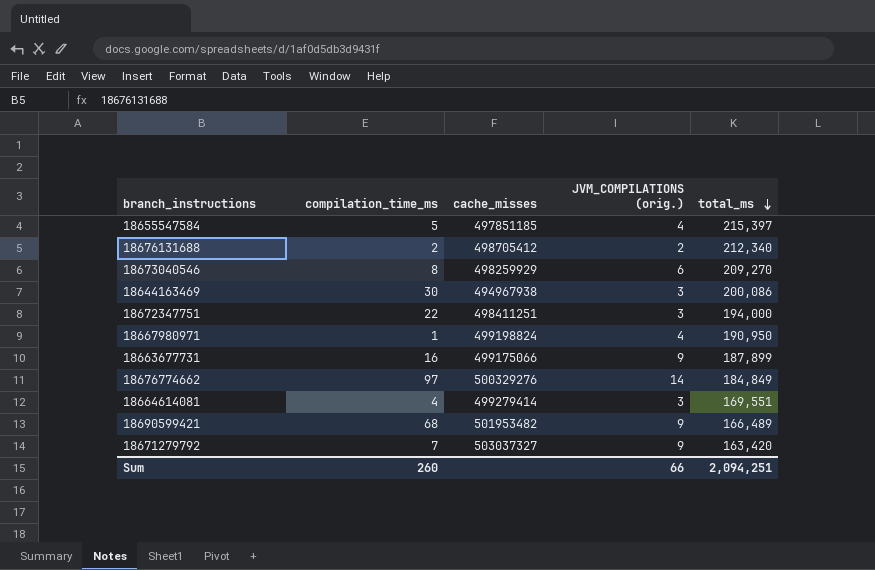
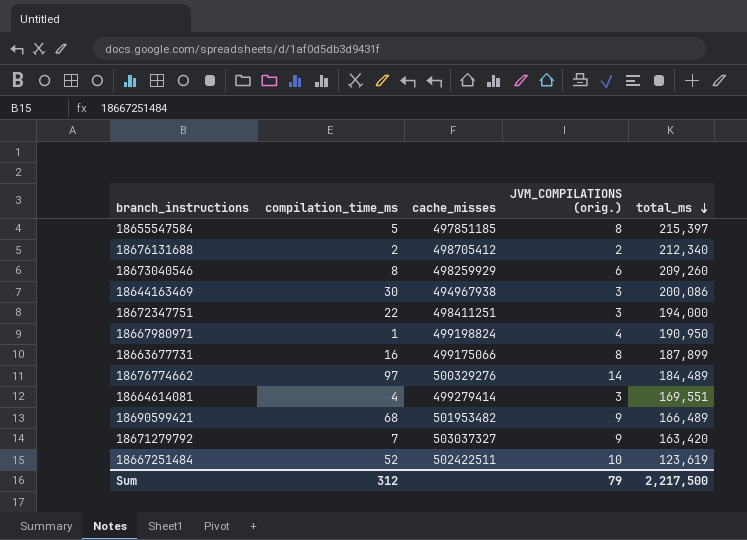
18655547584 | JVM_COMPILATIONS (orig.): 4 -> 8
18673040546 | total_ms: 209,270 -> 209,260
18663677731 | JVM_COMPILATIONS (orig.): 9 -> 8
18676774662 | total_ms: 184,849 -> 184,489
row 18667251484: none -> 52 | 502422511 | 10 | 123,619
Sum | compilation_time_ms: 260 -> 312
Sum | JVM_COMPILATIONS (orig.): 66 -> 79
Sum | total_ms: 2,094,251 -> 2,217,500

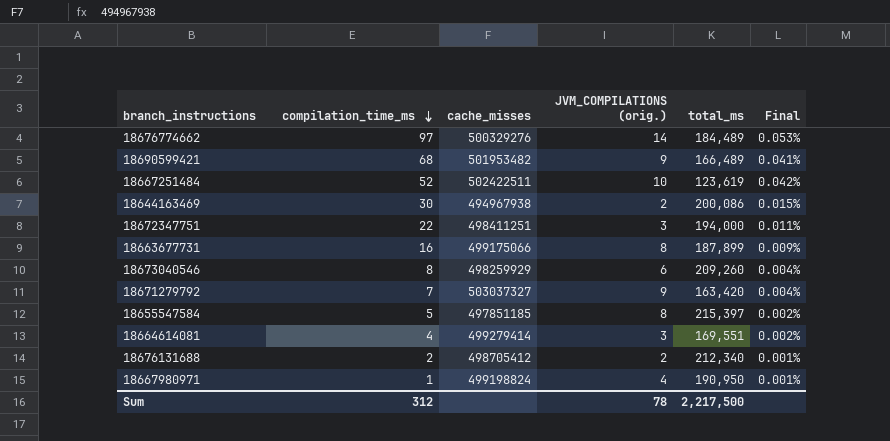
row order: total_ms descending -> compilation_time_ms descending
column Final | formula: none -> [compilation_time_ms] / [total_ms]
18644163469 | JVM_COMPILATIONS (orig.): 3 -> 2
Sum | JVM_COMPILATIONS (orig.): 79 -> 78

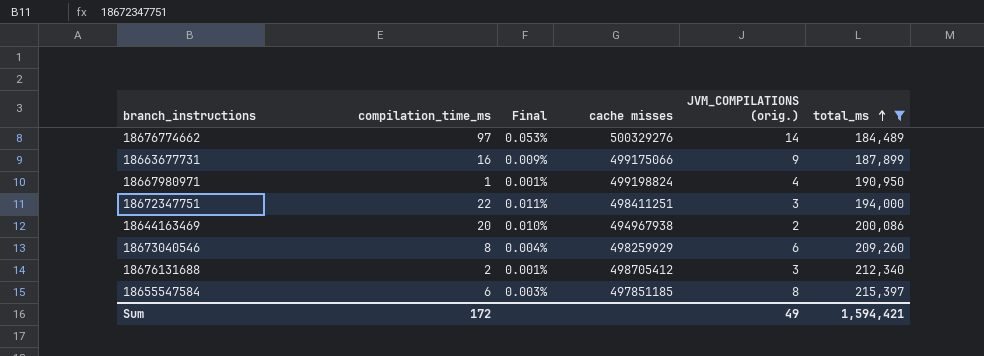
filter: none -> total_ms >= 184,489
row order: compilation_time_ms descending -> total_ms ascending
column Final | position: 6 -> 3
column name: cache_misses -> cache misses
18663677731 | JVM_COMPILATIONS (orig.): 8 -> 9
18644163469 | compilation_time_ms: 30 -> 20
18644163469 | Final: 0.015% -> 0.010%
18676131688 | JVM_COMPILATIONS (orig.): 2 -> 3
18655547584 | compilation_time_ms: 5 -> 6
18655547584 | Final: 0.002% -> 0.003%
Sum | compilation_time_ms: 312 -> 172
Sum | JVM_COMPILATIONS (orig.): 78 -> 49
Sum | total_ms: 2,217,500 -> 1,594,421

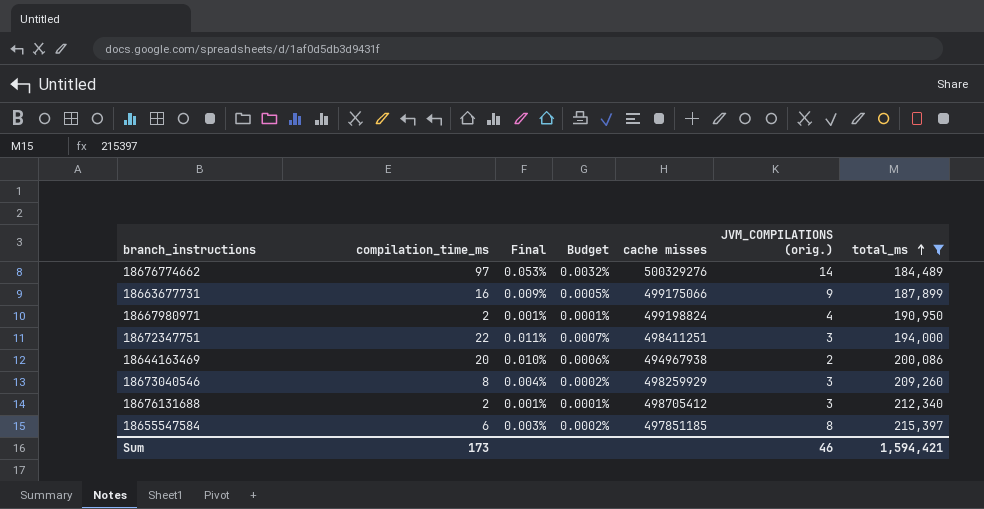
column Budget | formula: none -> [Final] * 0.06
18667980971 | compilation_time_ms: 1 -> 2
18673040546 | JVM_COMPILATIONS (orig.): 6 -> 3
Sum | compilation_time_ms: 172 -> 173
Sum | JVM_COMPILATIONS (orig.): 49 -> 46

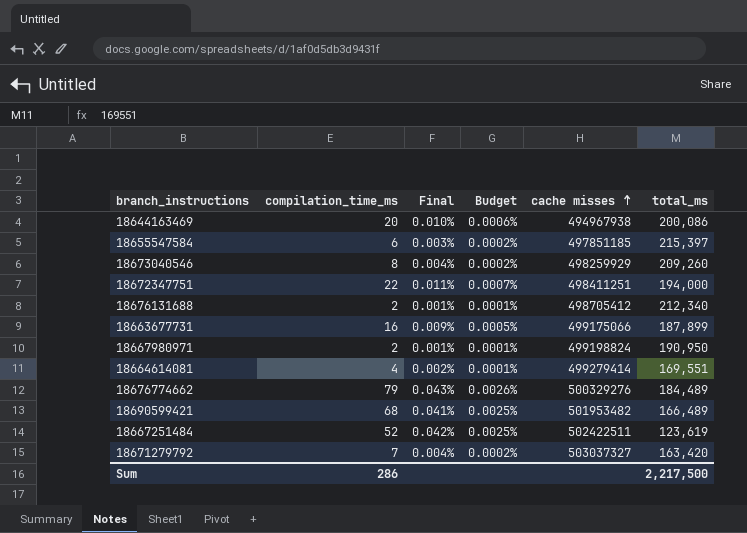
filter: total_ms >= 184,489 -> none
row order: total_ms ascending -> cache misses ascending
column JVM_COMPILATIONS (orig.) | position: 6 -> none
18676774662 | compilation_time_ms: 97 -> 79
18676774662 | Final: 0.053% -> 0.043%
18676774662 | Budget: 0.0032% -> 0.0026%
Sum | compilation_time_ms: 173 -> 286
Sum | total_ms: 1,594,421 -> 2,217,500

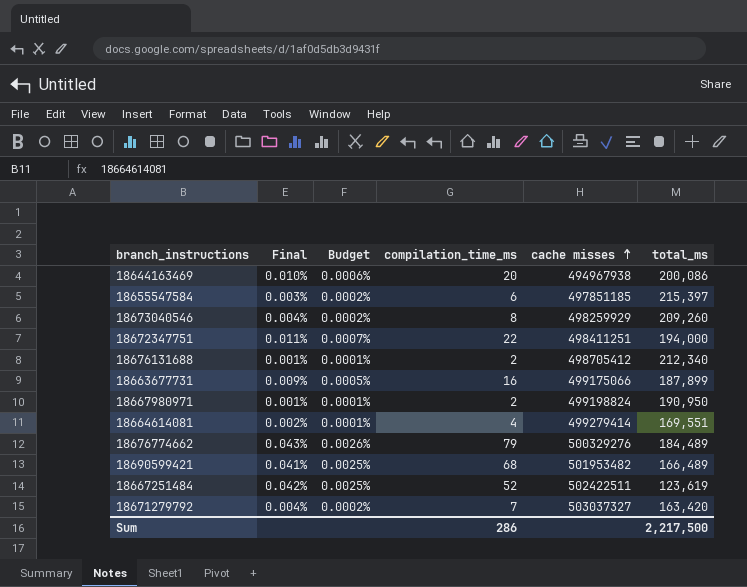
column compilation_time_ms | position: 2 -> 4

